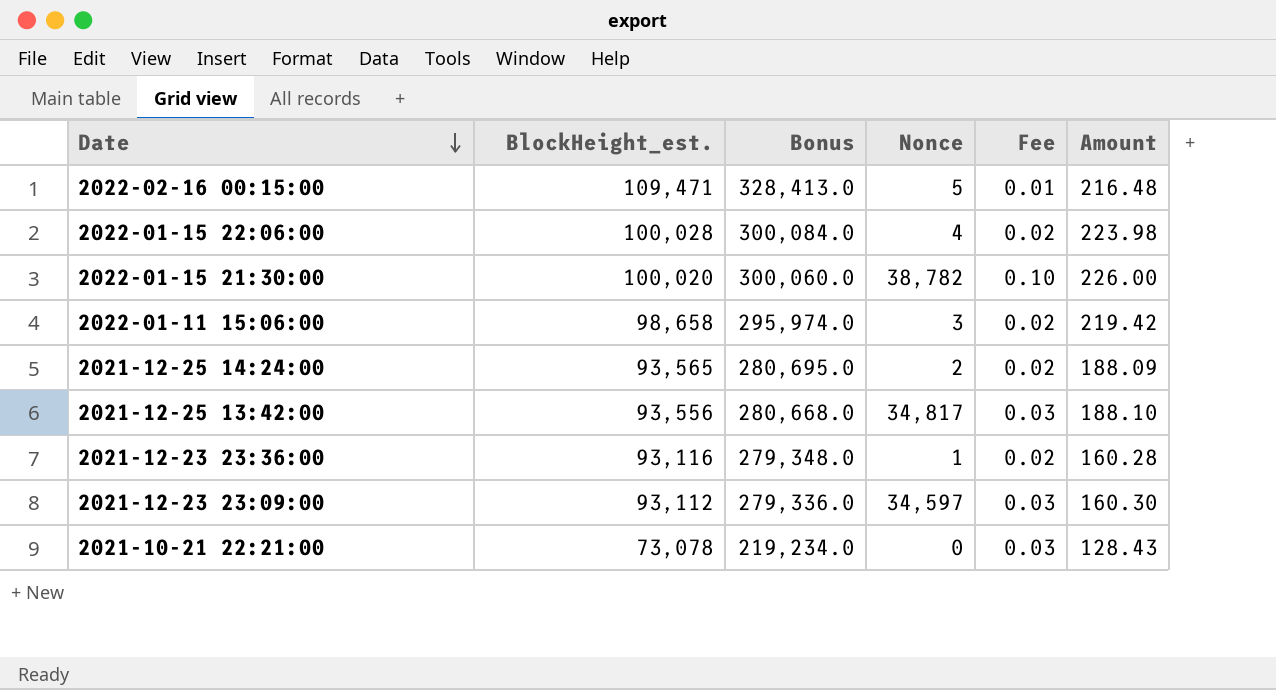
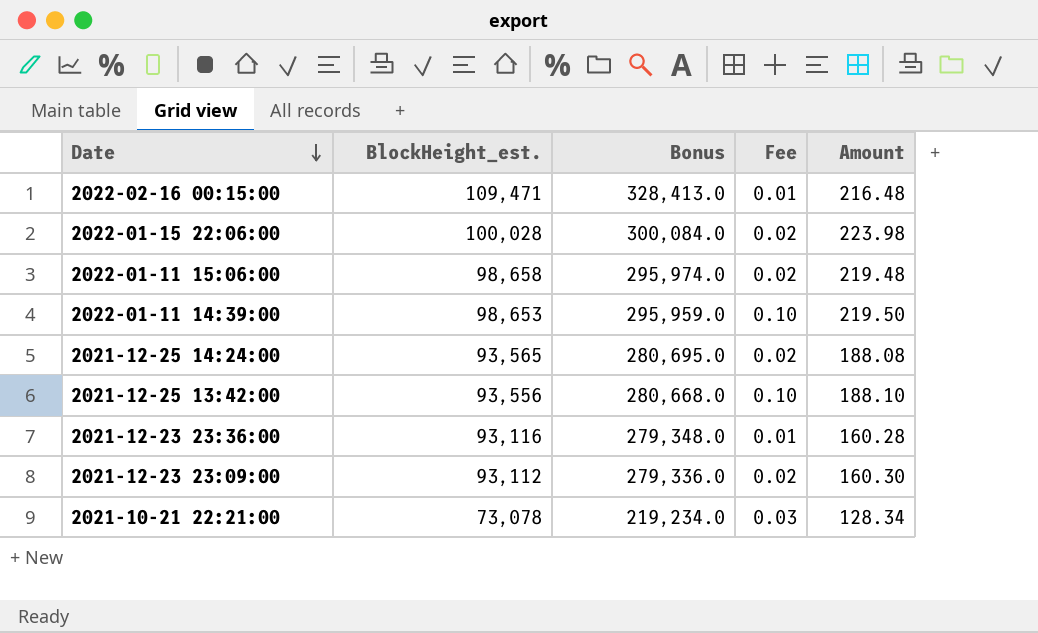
column Nonce | position: 4 -> none
row 2022-01-15 21:30:00: 100,020 | 300,060.0 | 38,782 | 0.10 | 226.00 -> none
2022-01-11 15:06:00 | Amount: 219.42 -> 219.48
row 2022-01-11 14:39:00: none -> 98,653 | 295,959.0 | 0.10 | 219.50
2021-12-25 14:24:00 | Amount: 188.09 -> 188.08
2021-12-25 13:42:00 | Fee: 0.03 -> 0.10
2021-12-23 23:36:00 | Fee: 0.02 -> 0.01
2021-12-23 23:09:00 | Fee: 0.03 -> 0.02
2021-10-21 22:21:00 | Amount: 128.43 -> 128.34

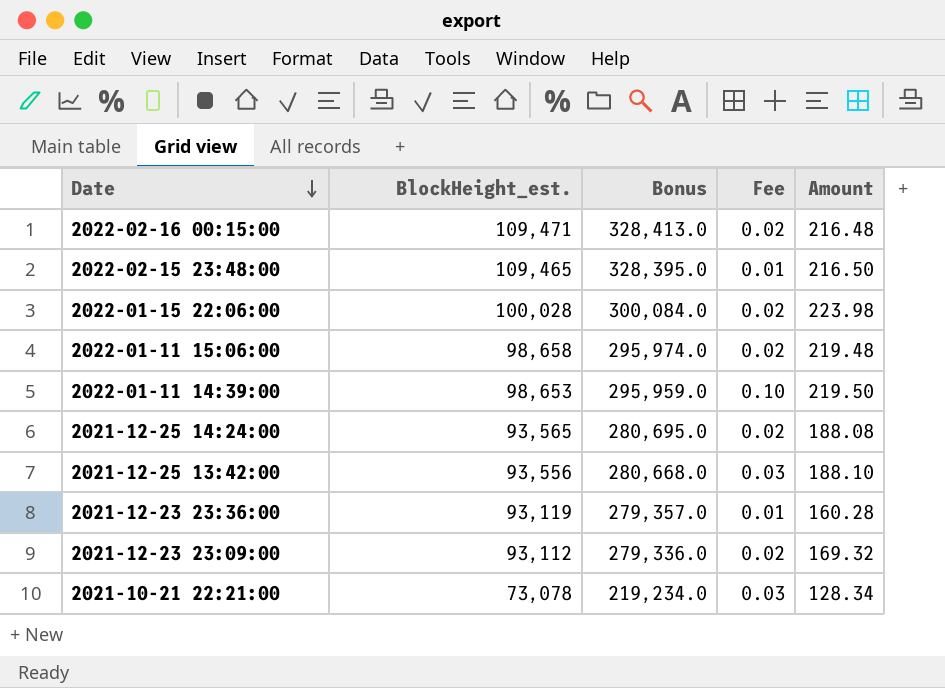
2022-02-16 00:15:00 | Fee: 0.01 -> 0.02
row 2022-02-15 23:48:00: none -> 109,465 | 328,395.0 | 0.01 | 216.50
2021-12-25 13:42:00 | Fee: 0.10 -> 0.03
2021-12-23 23:36:00 | BlockHeight_est.: 93,116 -> 93,119
2021-12-23 23:36:00 | Bonus: 279,348.0 -> 279,357.0
2021-12-23 23:09:00 | Amount: 160.30 -> 169.32

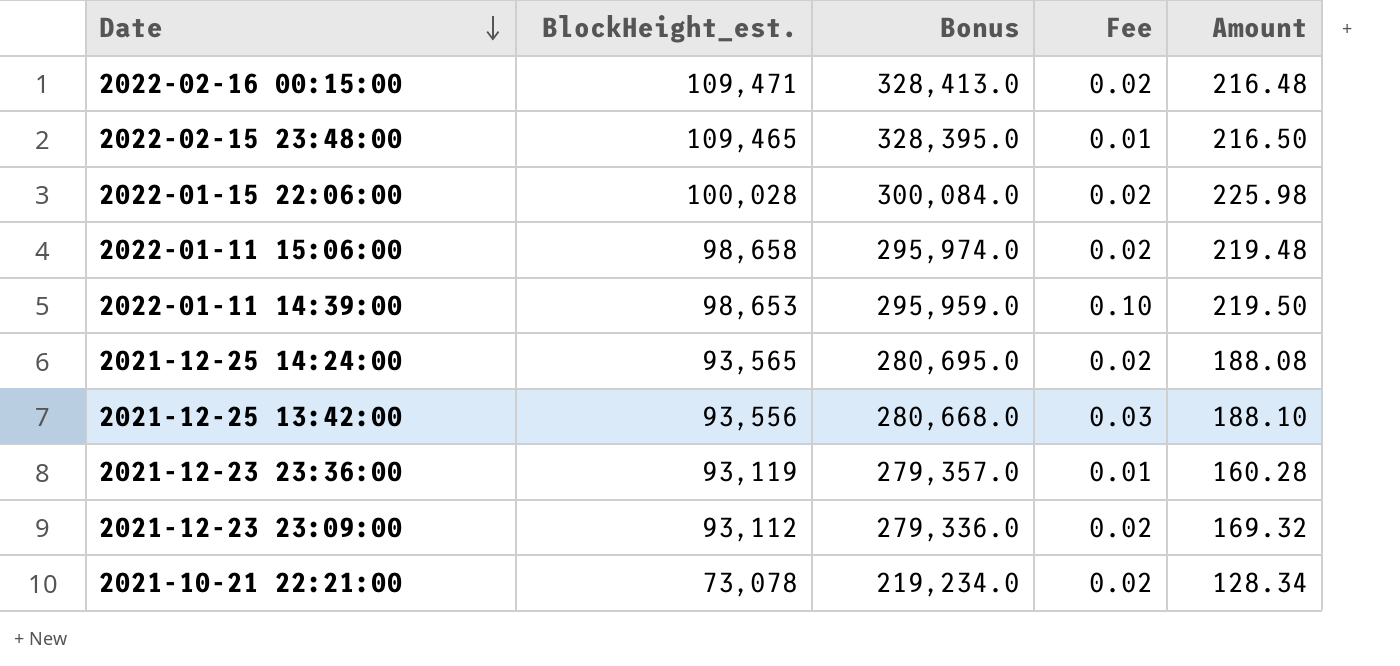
2022-01-15 22:06:00 | Amount: 223.98 -> 225.98
2021-10-21 22:21:00 | Fee: 0.03 -> 0.02

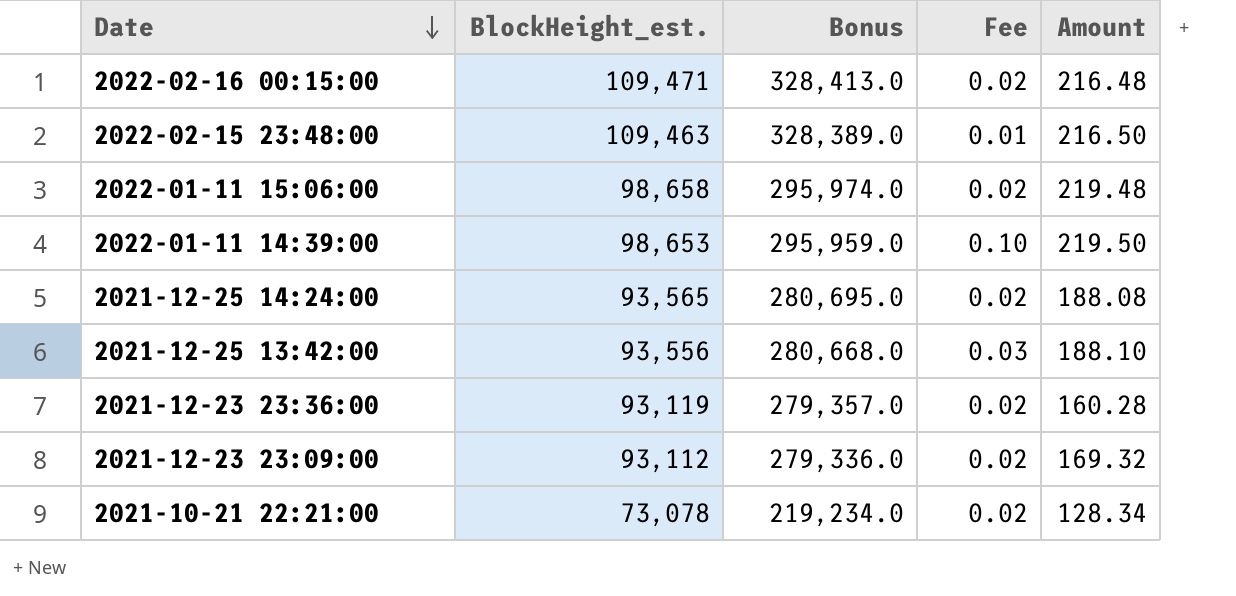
row 2022-01-15 22:06:00: 100,028 | 300,084.0 | 0.02 | 225.98 -> none
2022-02-15 23:48:00 | BlockHeight_est.: 109,465 -> 109,463
2022-02-15 23:48:00 | Bonus: 328,395.0 -> 328,389.0
2021-12-23 23:36:00 | Fee: 0.01 -> 0.02

